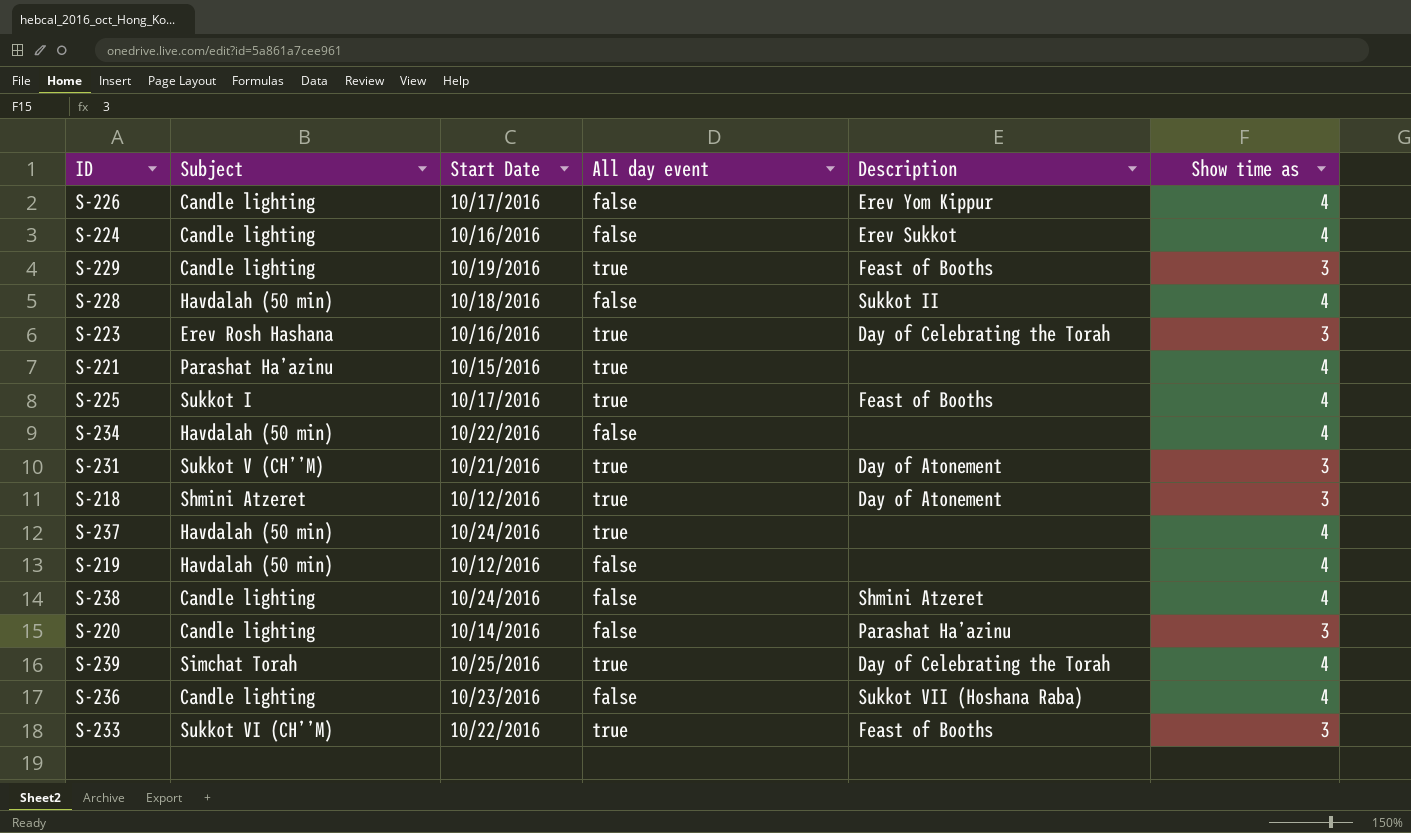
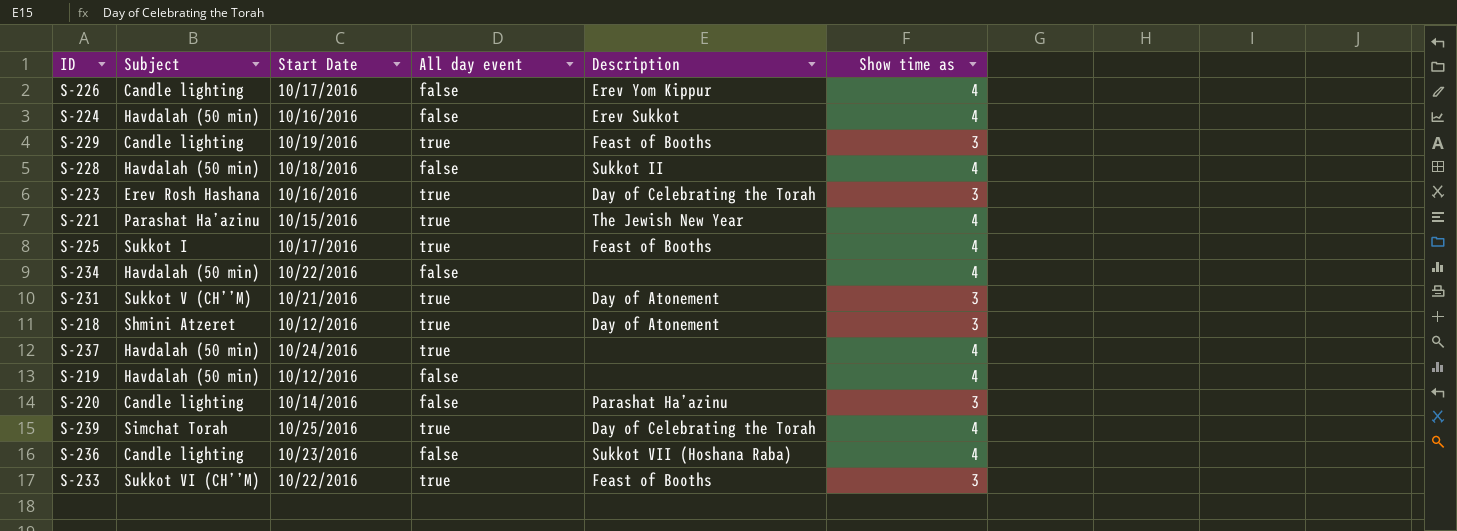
row S-238: Candle lighting | 10/24/2016 | false | Shmini Atzeret | 4 -> none
S-224 | Subject: Candle lighting -> Havdalah (50 min)
S-221 | Description: none -> The Jewish New Year

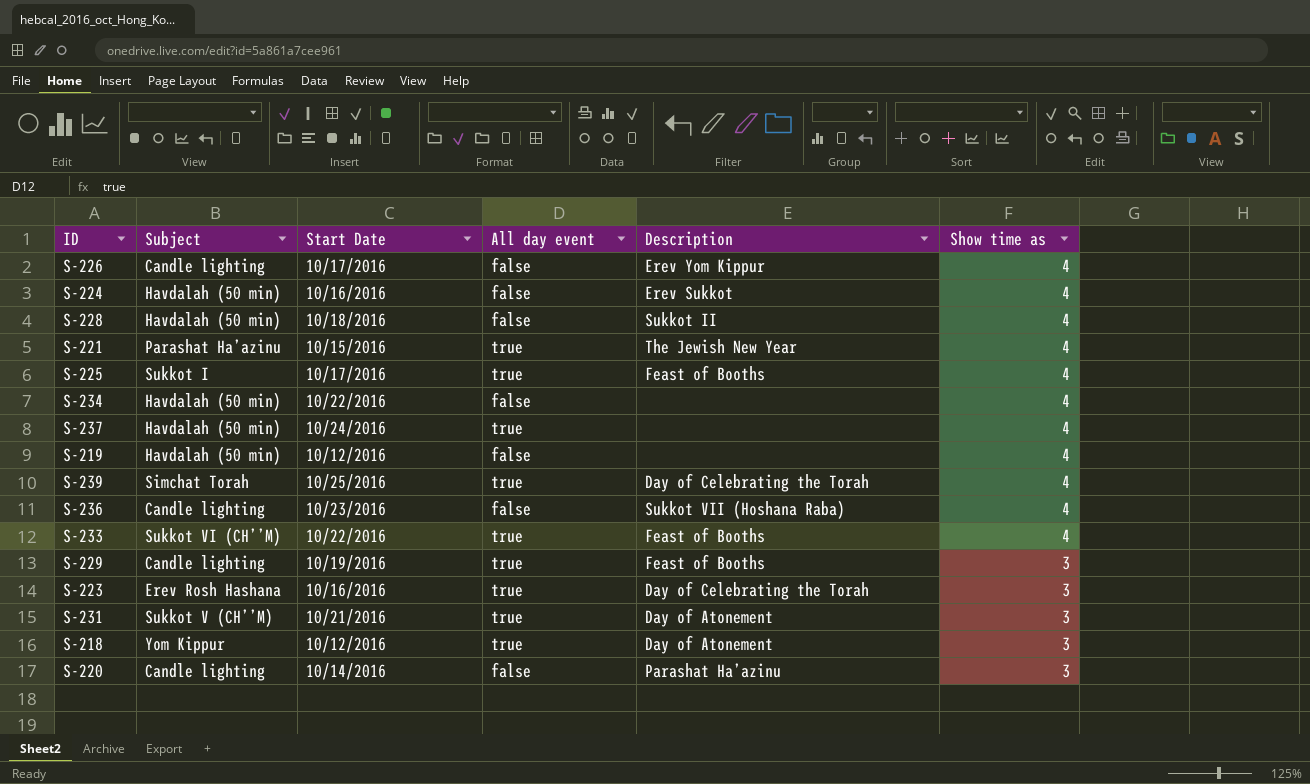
row order: none -> Show time as descending
S-233 | Show time as: 3 -> 4
S-218 | Subject: Shmini Atzeret -> Yom Kippur

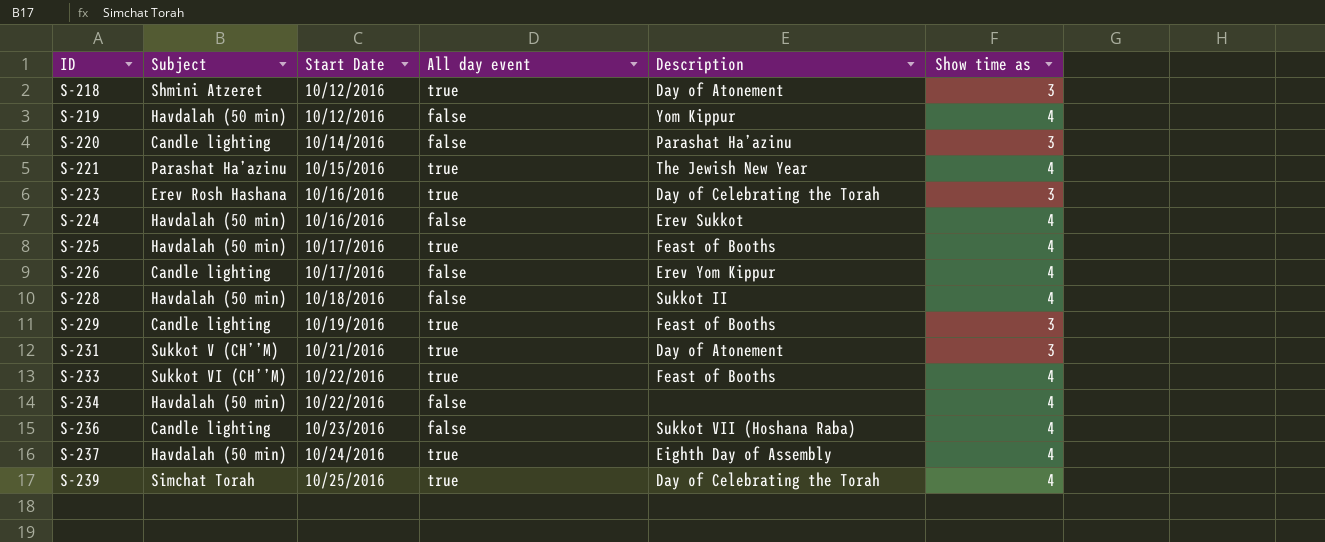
row order: Show time as descending -> ID ascending
S-218 | Subject: Yom Kippur -> Shmini Atzeret
S-219 | Description: none -> Yom Kippur
S-225 | Subject: Sukkot I -> Havdalah (50 min)
S-237 | Description: none -> Eighth Day of Assembly

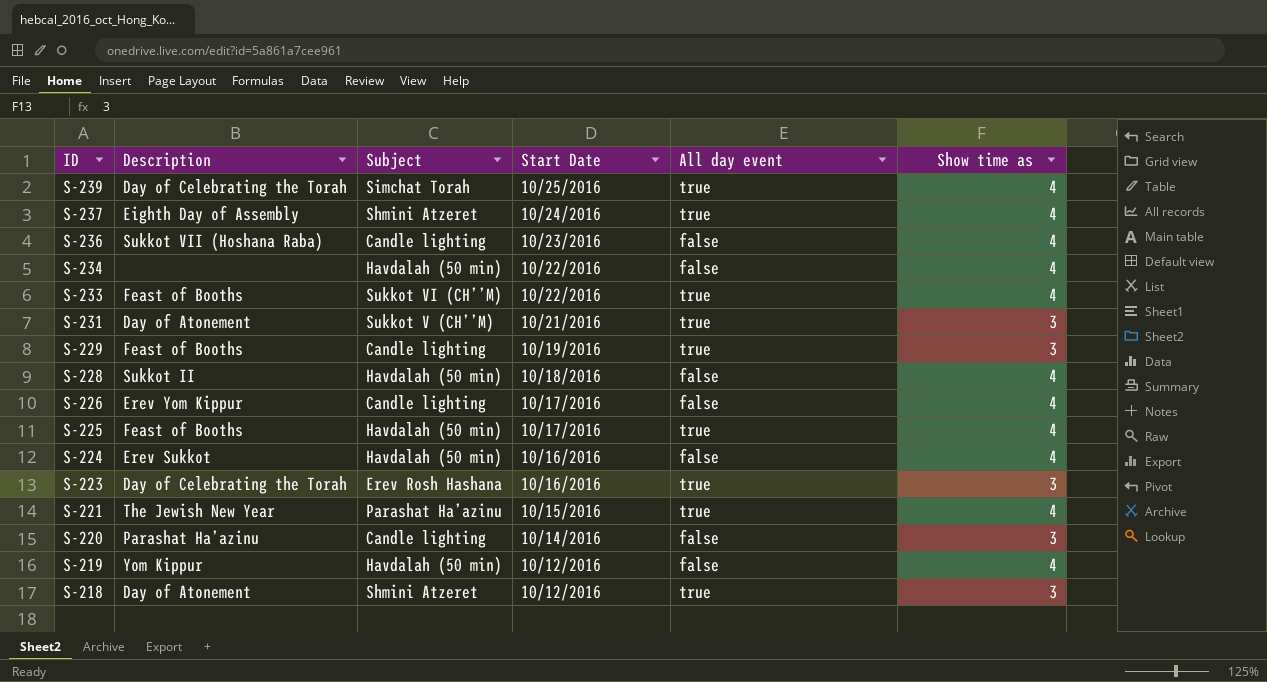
row order: ID ascending -> ID descending
column Description | position: 5 -> 2
S-237 | Subject: Havdalah (50 min) -> Shmini Atzeret

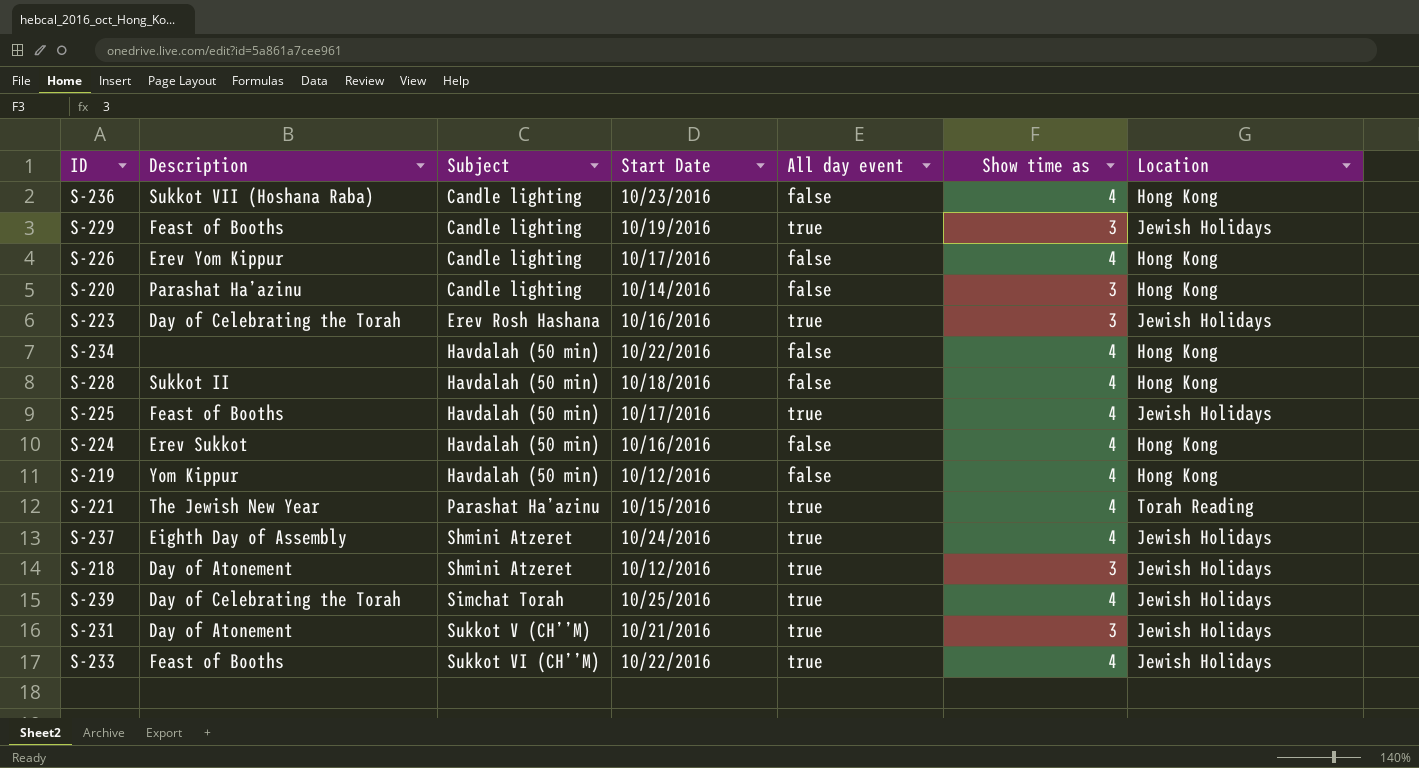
row order: ID descending -> Subject ascending
column Location | position: none -> 7

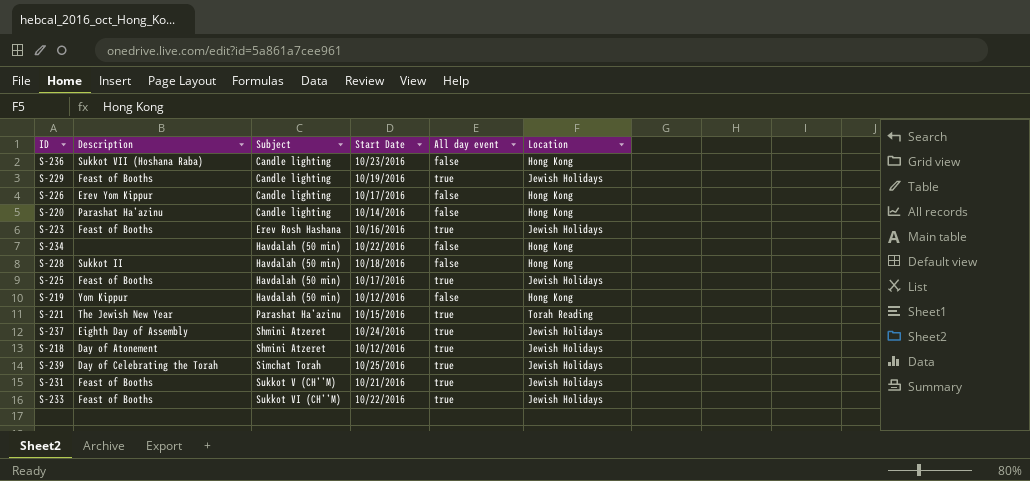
column Show time as | position: 6 -> none
row S-224: Erev Sukkot | Havdalah (50 min) | 10/16/2016 | false | 4 | Hong Kong -> none
S-223 | Description: Day of Celebrating the Torah -> Feast of Booths
S-231 | Description: Day of Atonement -> Feast of Booths

